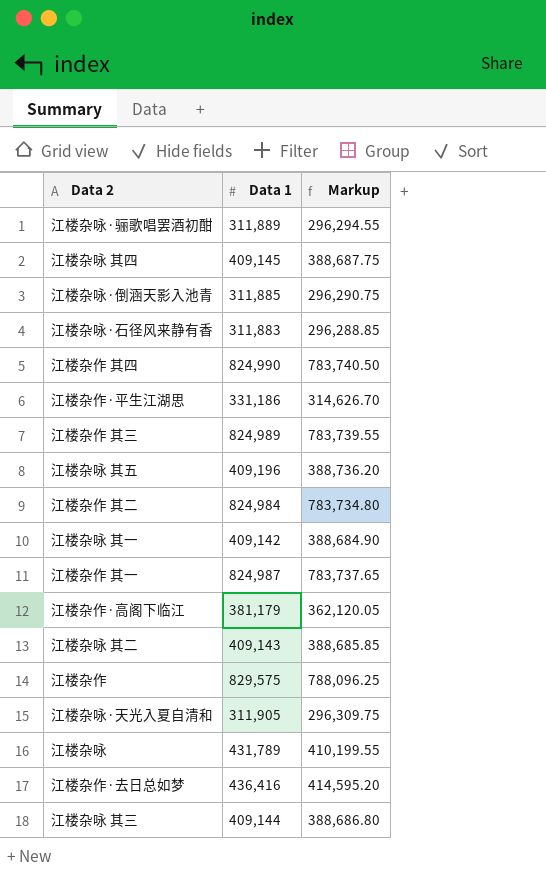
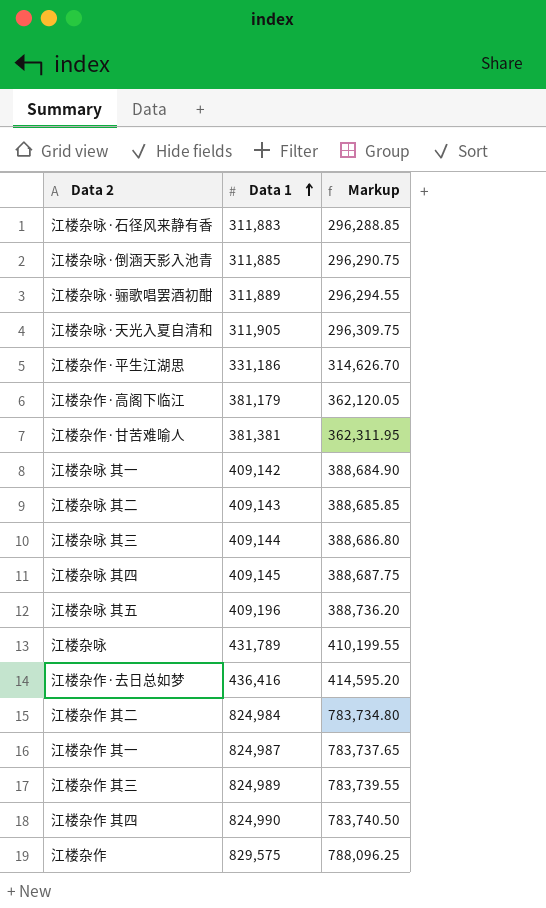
row order: none -> Data 1 ascending
row 江楼杂作·甘苦难喻人: none -> 381,381 | 362,311.95

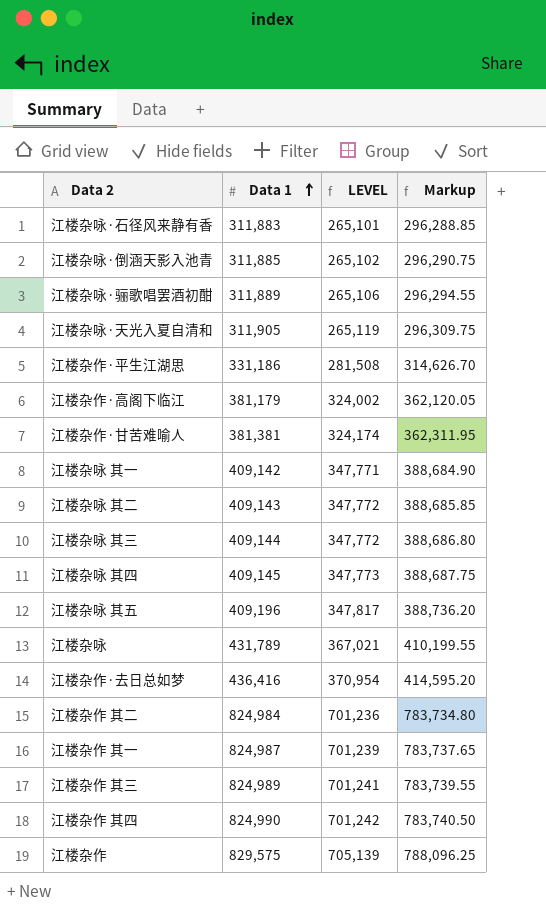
column LEVEL | formula: none -> [Data 1] * 0.85

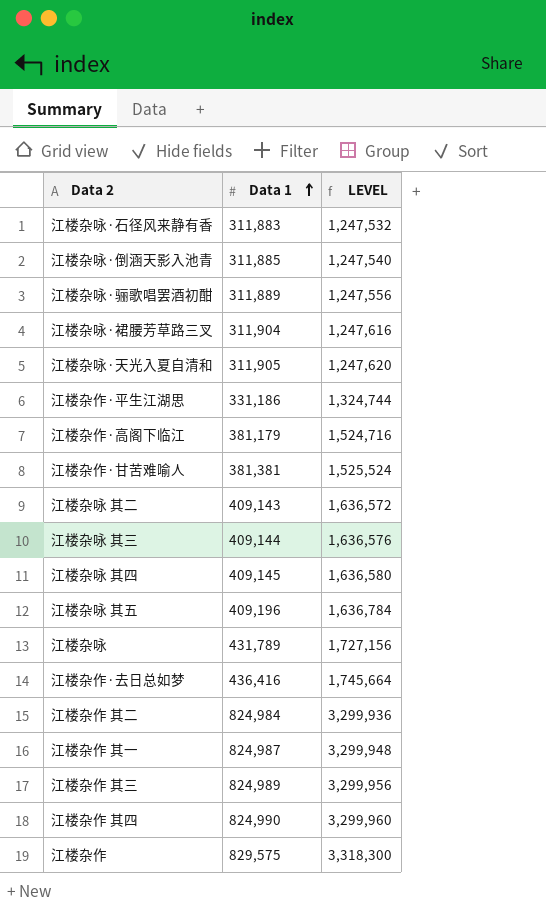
column Markup | formula: [Data 1] * 0.95 -> none
column LEVEL | formula: [Data 1] * 0.85 -> [Data 1] * 4
row 江楼杂咏 其一: 409,142 | 347,771 | 388,684.90 -> none
row 江楼杂咏·裙腰芳草路三叉: none -> 311,904 | 1,247,616

